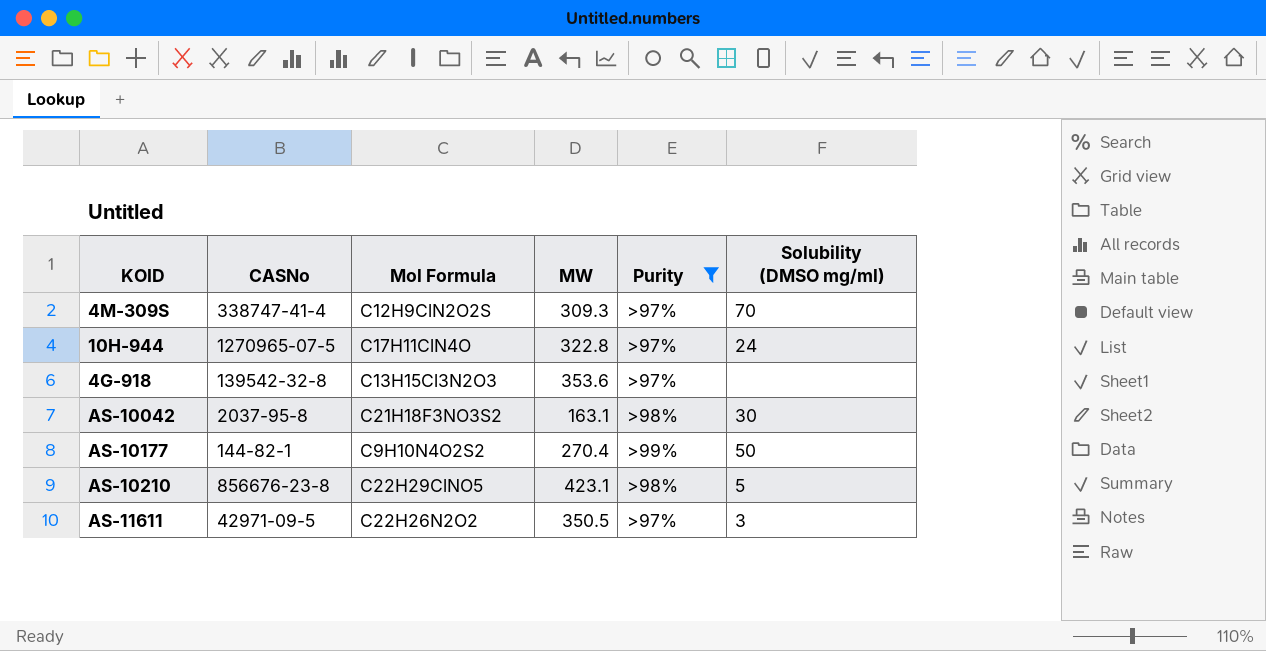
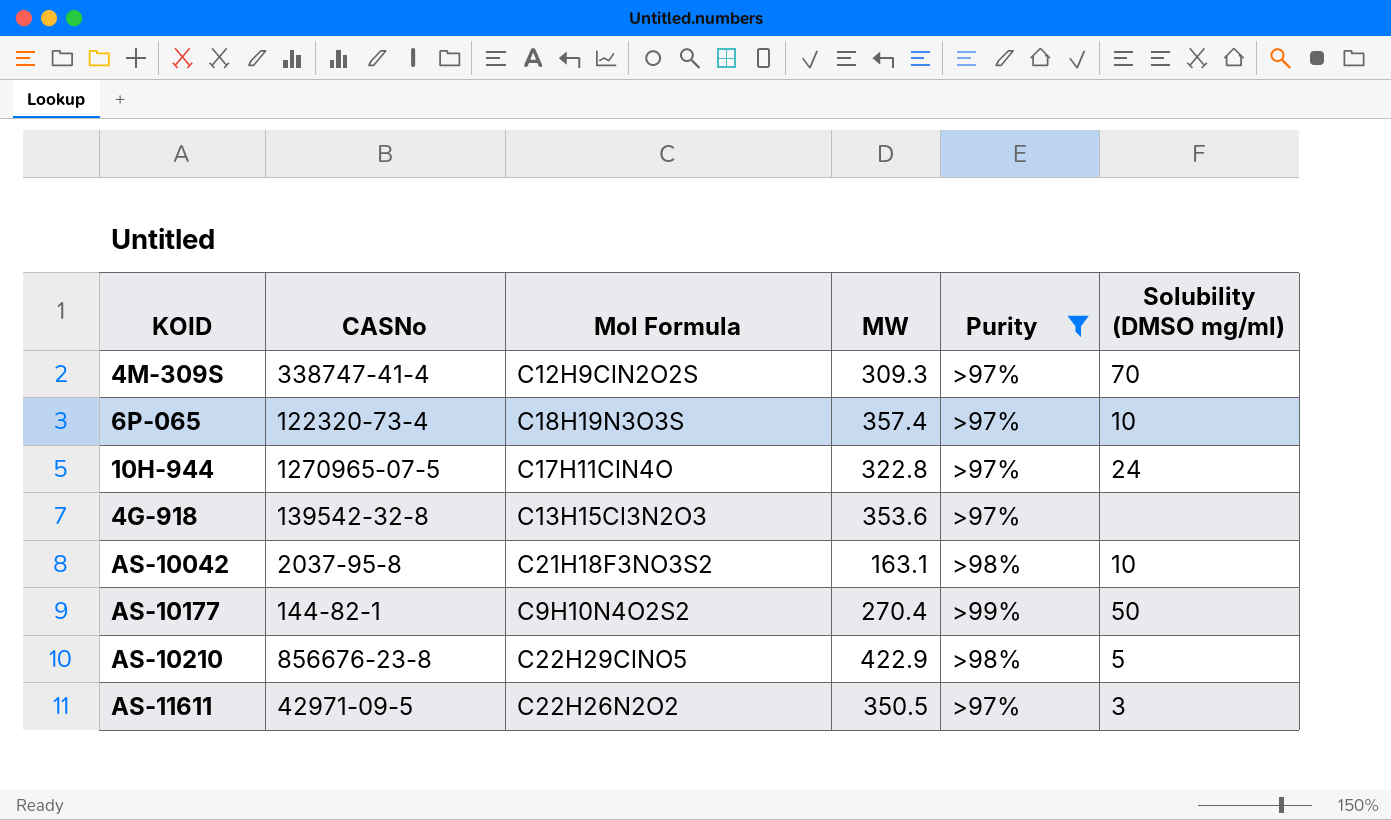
row 6P-065: none -> 122320-73-4 | C18H19N3O3S | 357.4 | >97% | 10
AS-10042 | Solubility (DMSO mg/ml): 30 -> 10
AS-10210 | MW: 423.1 -> 422.9

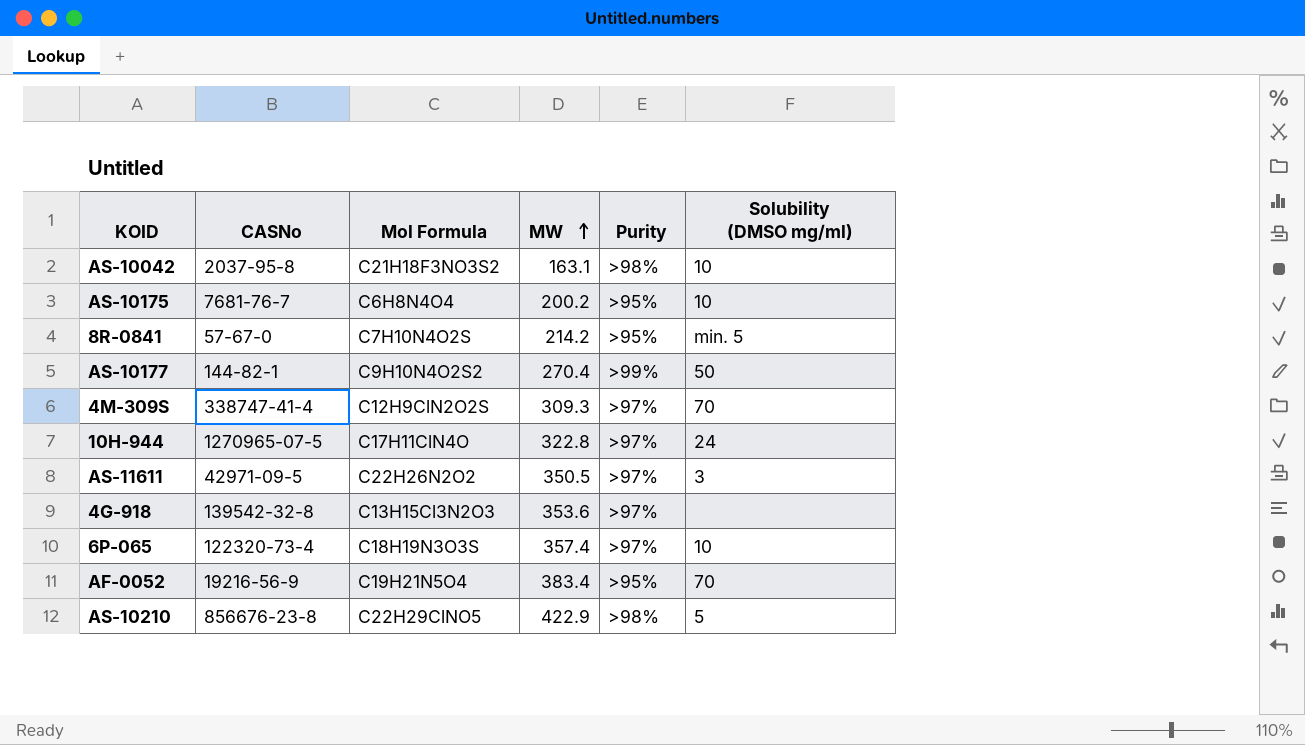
filter: Purity != >95% -> none
row order: none -> MW ascending

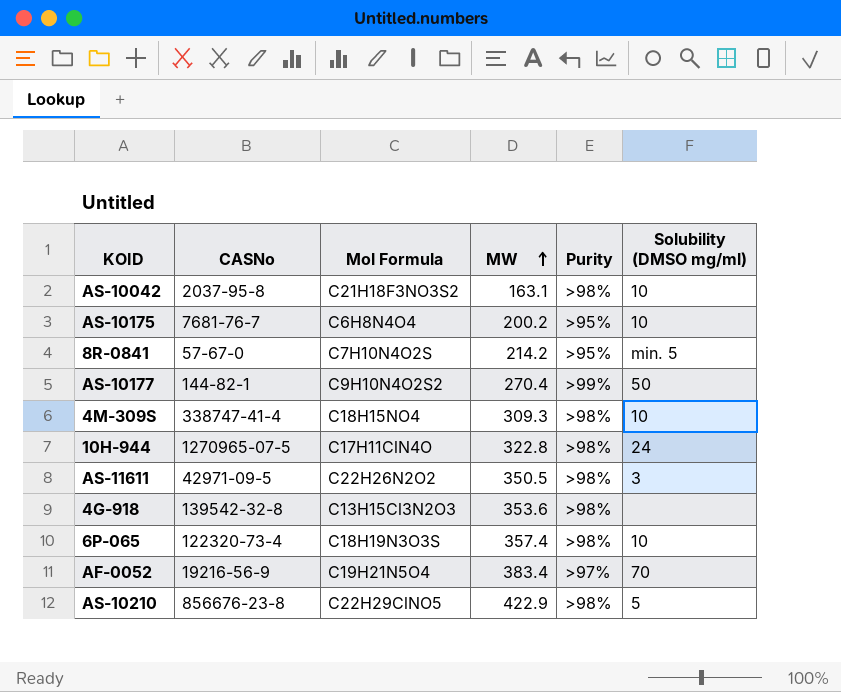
4M-309S | Mol Formula: C12H9ClN2O2S -> C18H15NO4
4M-309S | Purity: >97% -> >98%
4M-309S | Solubility (DMSO mg/ml): 70 -> 10
10H-944 | Purity: >97% -> >98%
AS-11611 | Purity: >97% -> >98%
4G-918 | Purity: >97% -> >98%
6P-065 | Purity: >97% -> >98%
AF-0052 | Purity: >95% -> >97%

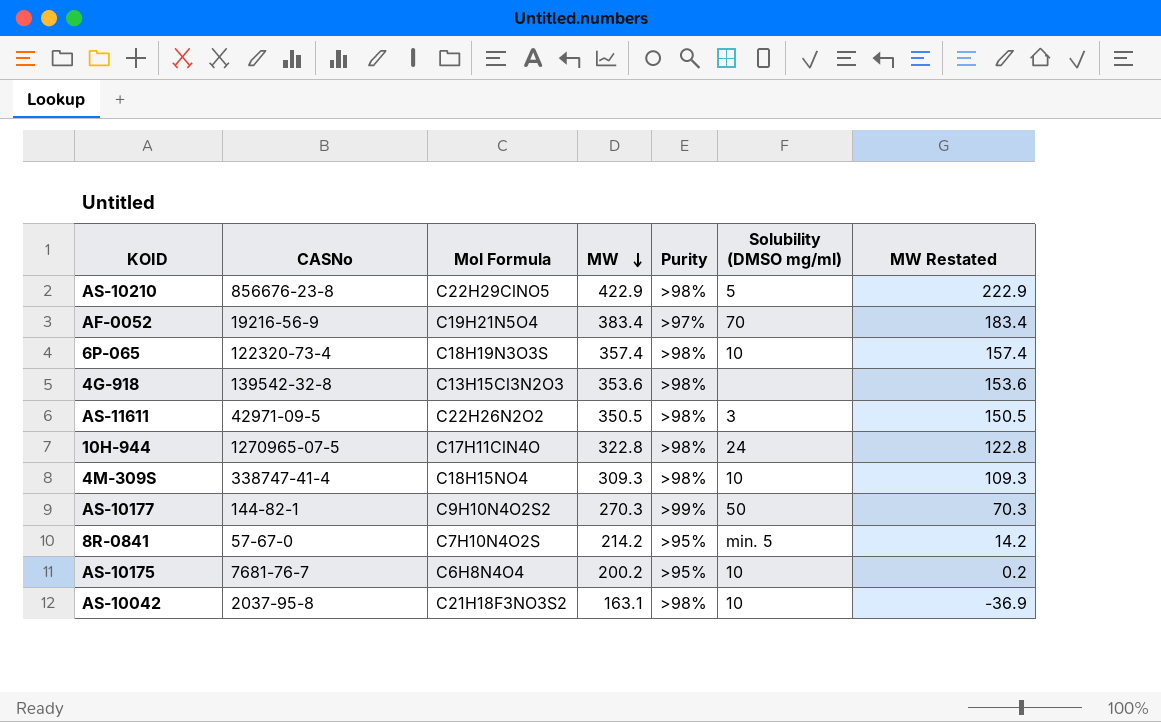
row order: MW ascending -> MW descending
column MW Restated | formula: none -> [MW] - 200
AS-10177 | MW: 270.4 -> 270.3

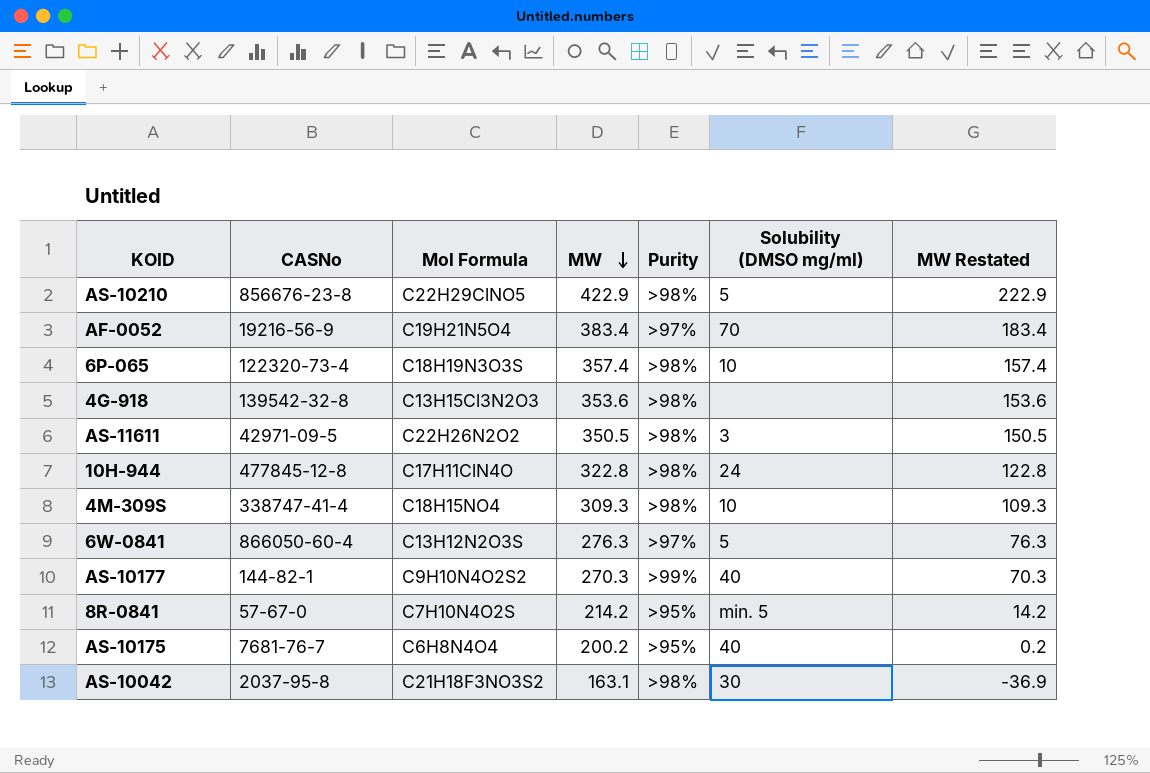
10H-944 | CASNo: 1270965-07-5 -> 477845-12-8
row 6W-0841: none -> 866050-60-4 | C13H12N2O3S | 276.3 | >97% | 5 | 76.3
AS-10177 | Solubility (DMSO mg/ml): 50 -> 40
AS-10175 | Solubility (DMSO mg/ml): 10 -> 40
AS-10042 | Solubility (DMSO mg/ml): 10 -> 30

